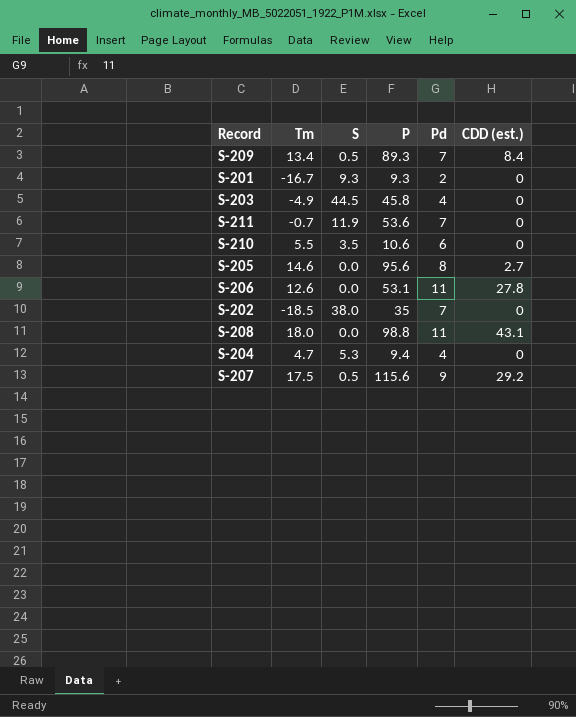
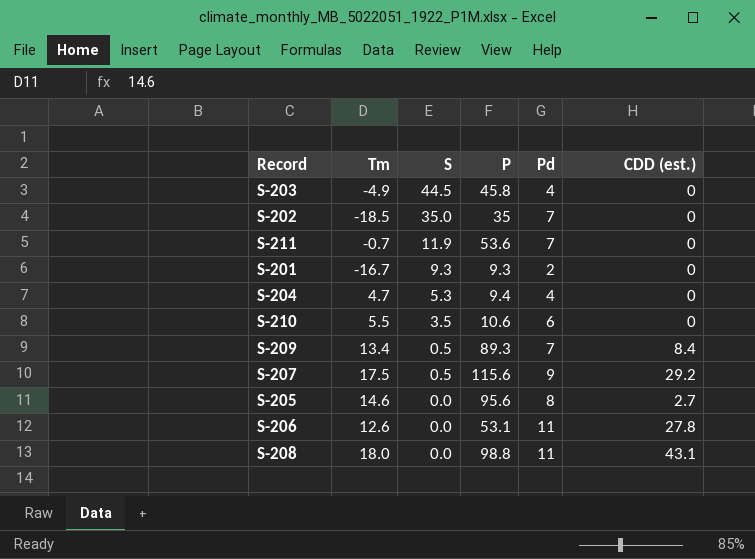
row order: none -> S descending
S-202 | S: 38.0 -> 35.0

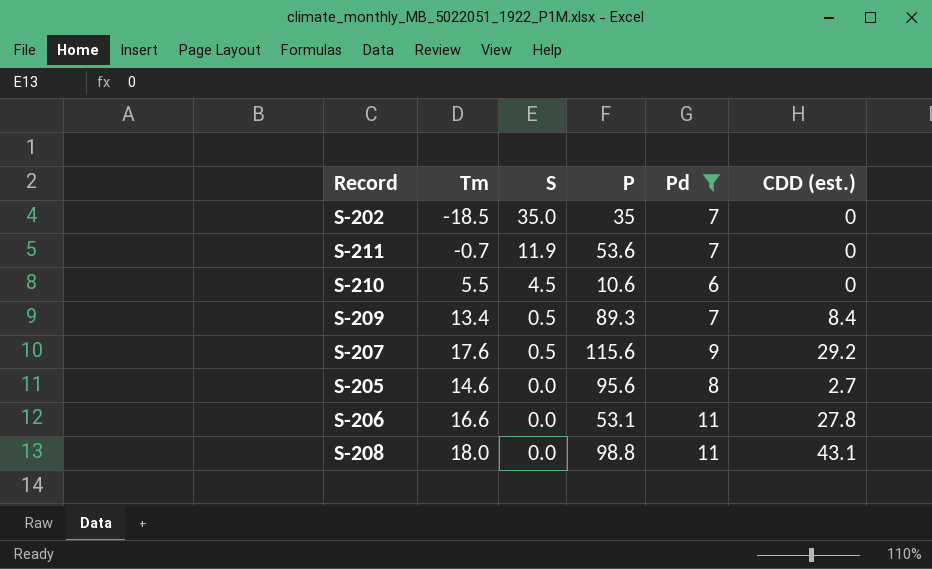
filter: none -> Pd >= 6
S-210 | S: 3.5 -> 4.5
S-207 | Tm: 17.5 -> 17.6
S-206 | Tm: 12.6 -> 16.6

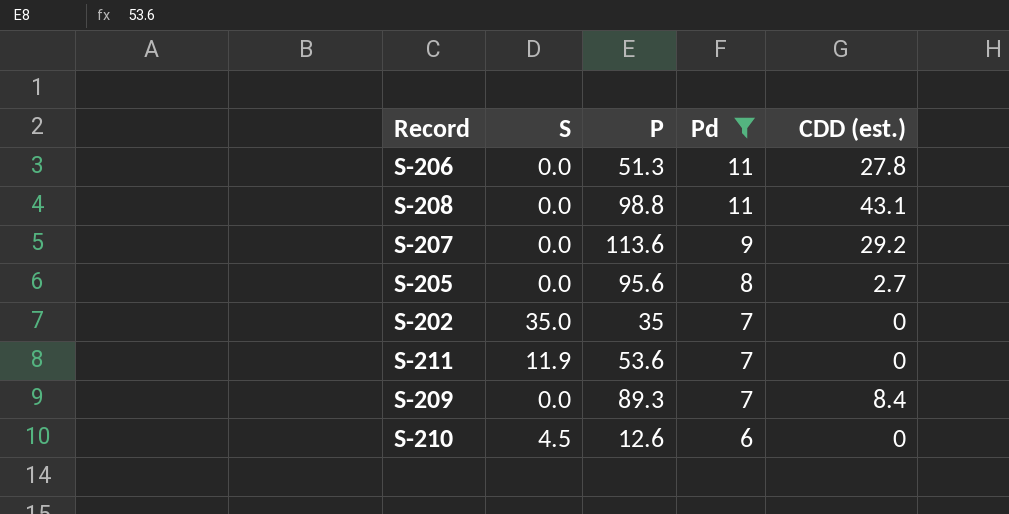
row order: S descending -> Pd descending
column Tm | position: 2 -> none
S-206 | P: 53.1 -> 51.3
S-207 | S: 0.5 -> 0.0
S-207 | P: 115.6 -> 113.6
S-209 | S: 0.5 -> 0.0
S-210 | P: 10.6 -> 12.6

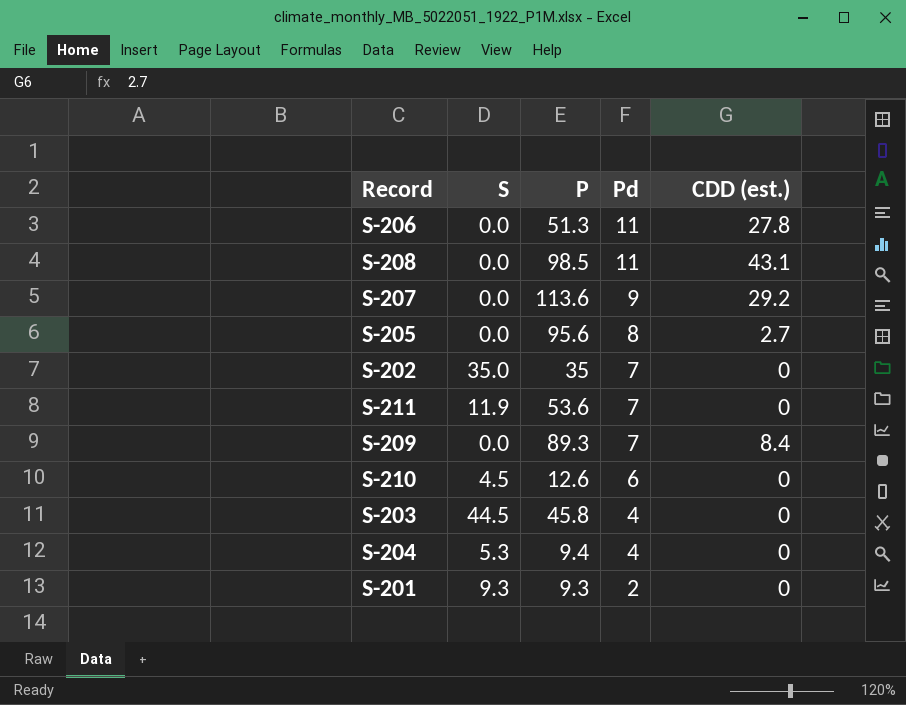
filter: Pd >= 6 -> none
S-208 | P: 98.8 -> 98.5

